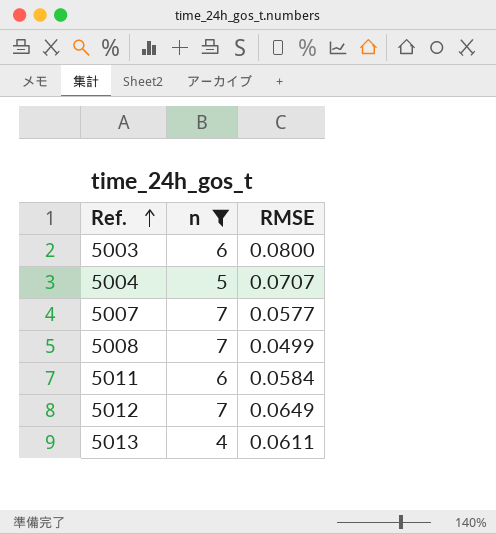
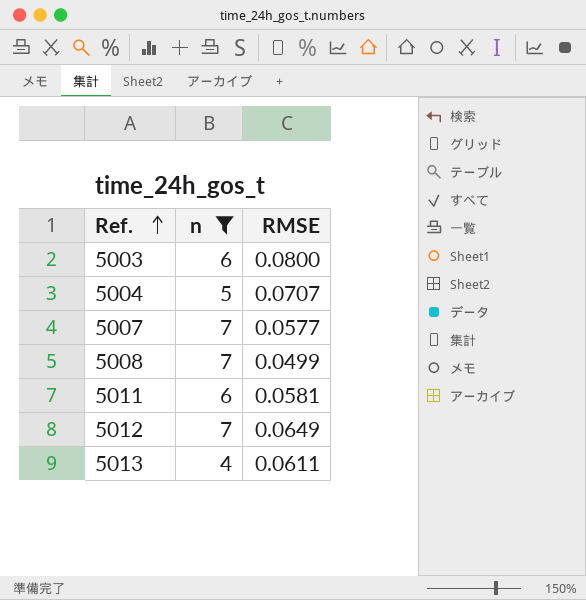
5011 | RMSE: 0.0584 -> 0.0581

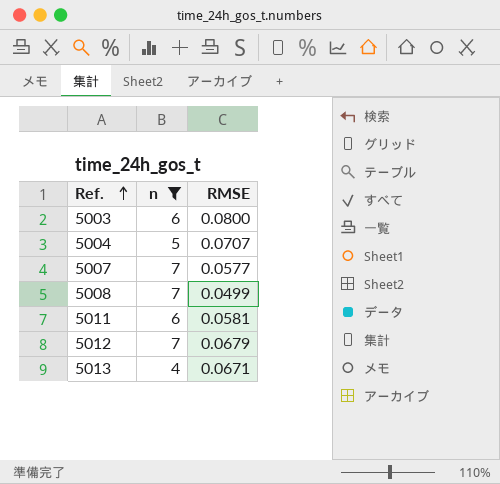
5012 | RMSE: 0.0649 -> 0.0679
5013 | RMSE: 0.0611 -> 0.0671

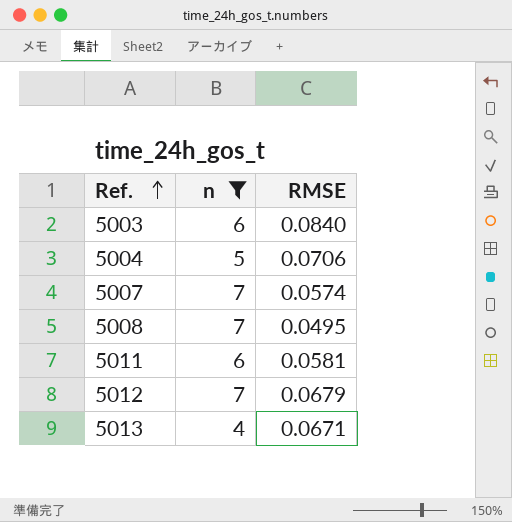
5003 | RMSE: 0.0800 -> 0.0840
5004 | RMSE: 0.0707 -> 0.0706
5007 | RMSE: 0.0577 -> 0.0574
5008 | RMSE: 0.0499 -> 0.0495

